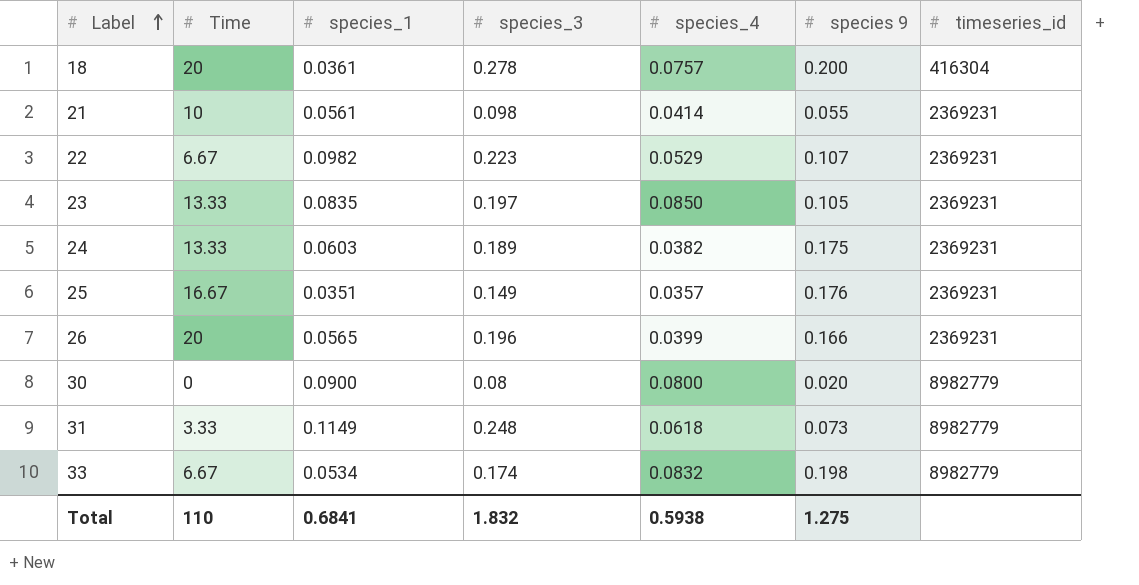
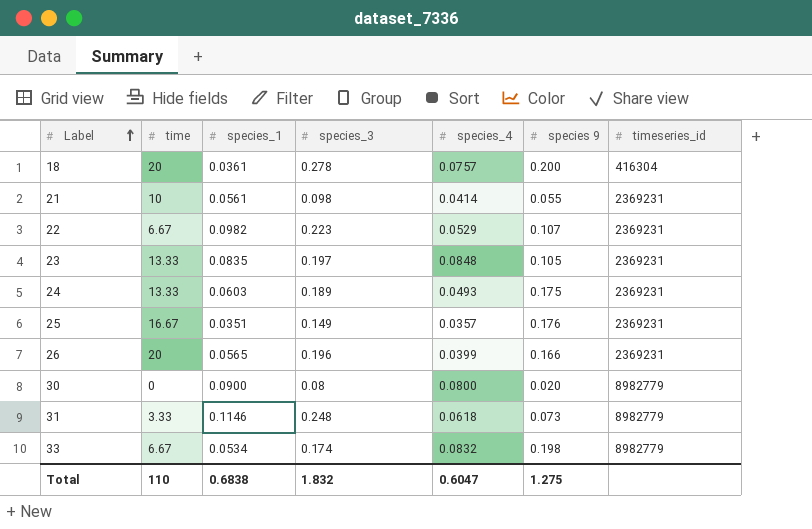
column name: Time -> time
23 | species_4: 0.0850 -> 0.0848
24 | species_4: 0.0382 -> 0.0493
31 | species_1: 0.1149 -> 0.1146
Total | species_1: 0.6841 -> 0.6838
Total | species_4: 0.5938 -> 0.6047

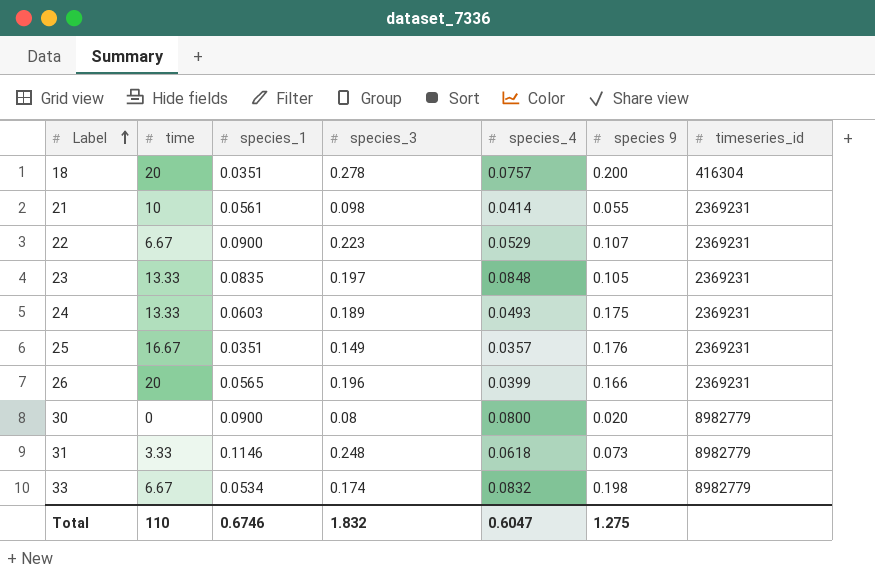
18 | species_1: 0.0361 -> 0.0351
22 | species_1: 0.0982 -> 0.0900
Total | species_1: 0.6838 -> 0.6746

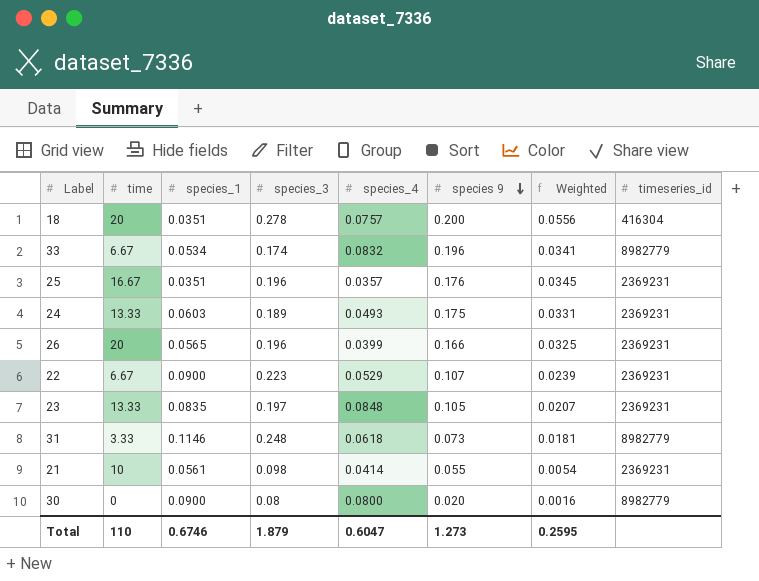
row order: Label ascending -> species 9 descending
column Weighted | formula: none -> [species_3] * [species 9]
33 | species 9: 0.198 -> 0.196
25 | species_3: 0.149 -> 0.196
Total | species_3: 1.832 -> 1.879
Total | species 9: 1.275 -> 1.273

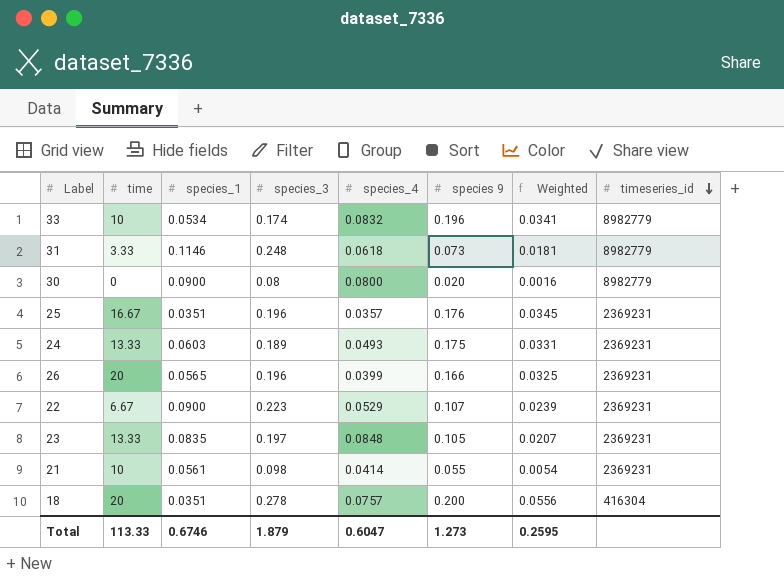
row order: species 9 descending -> timeseries_id descending
33 | time: 6.67 -> 10
Total | time: 110 -> 113.33

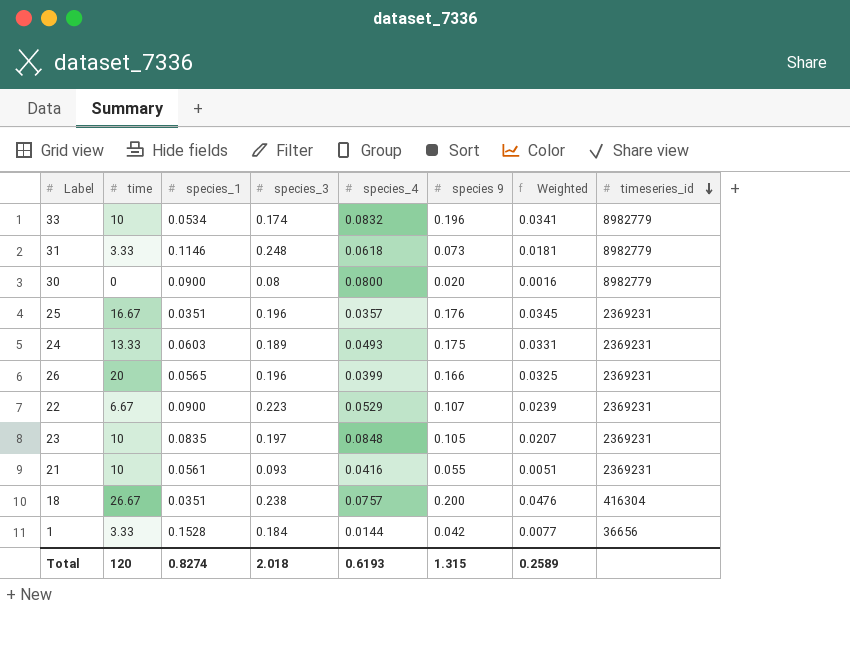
23 | time: 13.33 -> 10
21 | species_3: 0.098 -> 0.093
21 | species_4: 0.0414 -> 0.0416
21 | Weighted: 0.0054 -> 0.0051
18 | time: 20 -> 26.67
18 | species_3: 0.278 -> 0.238
18 | Weighted: 0.0556 -> 0.0476
row 1: none -> 3.33 | 0.1528 | 0.184 | 0.0144 | 0.042 | 0.0077 | 36656
Total | time: 113.33 -> 120
Total | species_1: 0.6746 -> 0.8274
Total | species_3: 1.879 -> 2.018
Total | species_4: 0.6047 -> 0.6193
Total | species 9: 1.273 -> 1.315
Total | Weighted: 0.2595 -> 0.2589

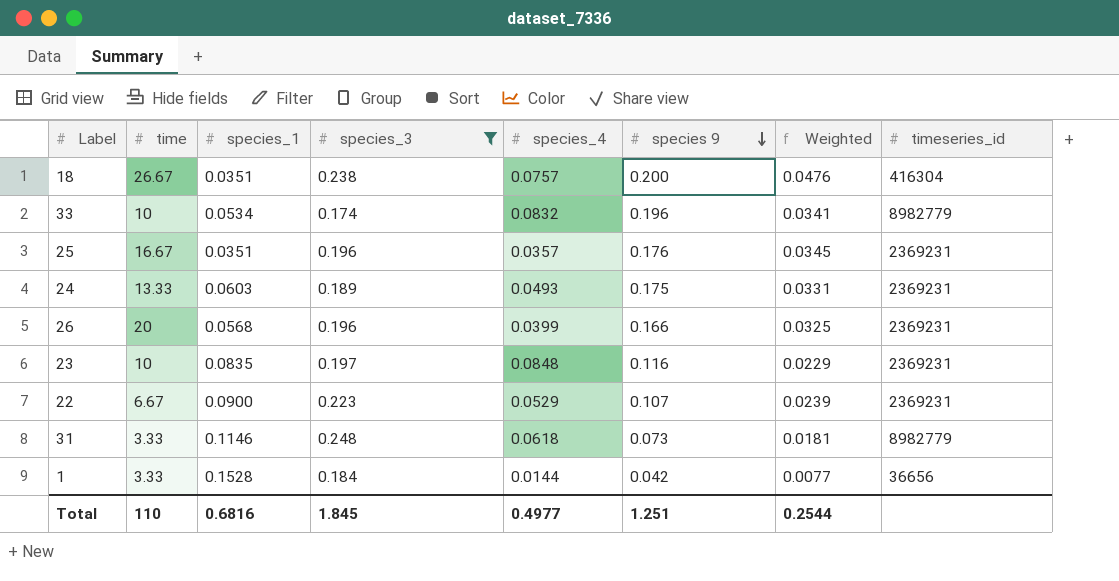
filter: none -> species_3 >= 0.174
row order: timeseries_id descending -> species 9 descending
26 | species_1: 0.0565 -> 0.0568
23 | species 9: 0.105 -> 0.116
23 | Weighted: 0.0207 -> 0.0229
Total | time: 120 -> 110
Total | species_1: 0.8274 -> 0.6816
Total | species_3: 2.018 -> 1.845
Total | species_4: 0.6193 -> 0.4977
Total | species 9: 1.315 -> 1.251
Total | Weighted: 0.2589 -> 0.2544

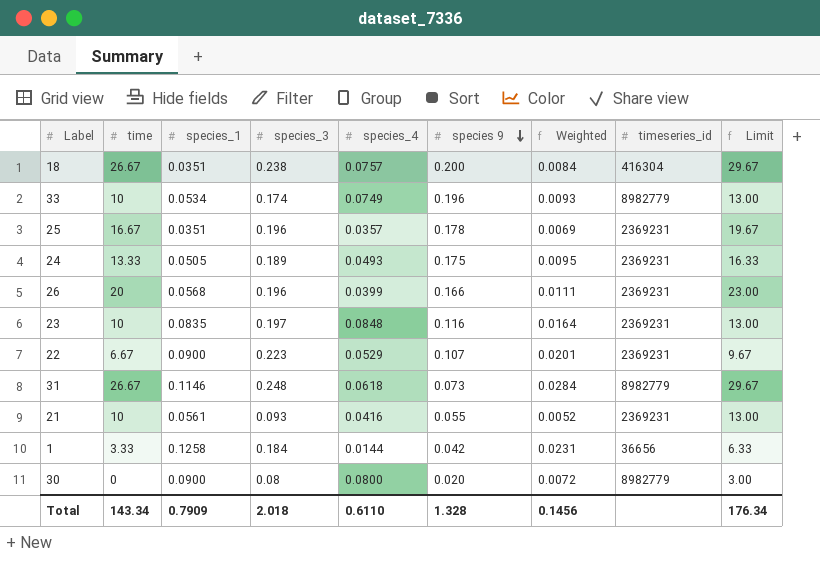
filter: species_3 >= 0.174 -> none
column Weighted | formula: [species_3] * [species 9] -> [species_1] * [species_3]
column Limit | formula: none -> [time] + 3
33 | species_4: 0.0832 -> 0.0749
25 | species 9: 0.176 -> 0.178
24 | species_1: 0.0603 -> 0.0505
31 | time: 3.33 -> 26.67
1 | species_1: 0.1528 -> 0.1258
Total | time: 110 -> 143.34
Total | species_1: 0.6816 -> 0.7909
Total | species_3: 1.845 -> 2.018
Total | species_4: 0.4977 -> 0.6110
Total | species 9: 1.251 -> 1.328
Total | Weighted: 0.2544 -> 0.1456

